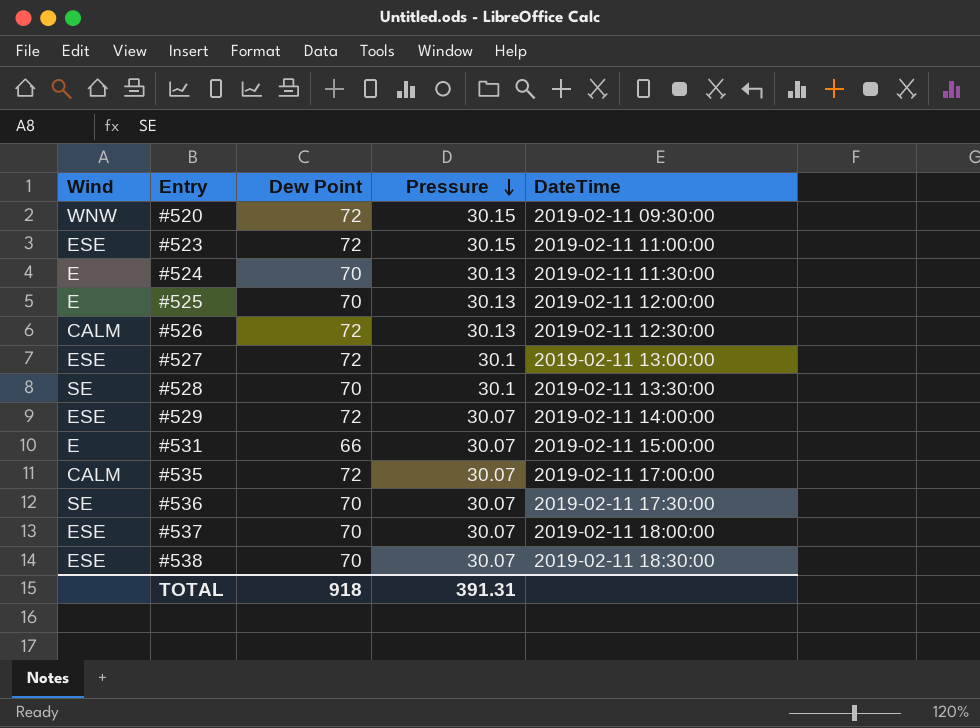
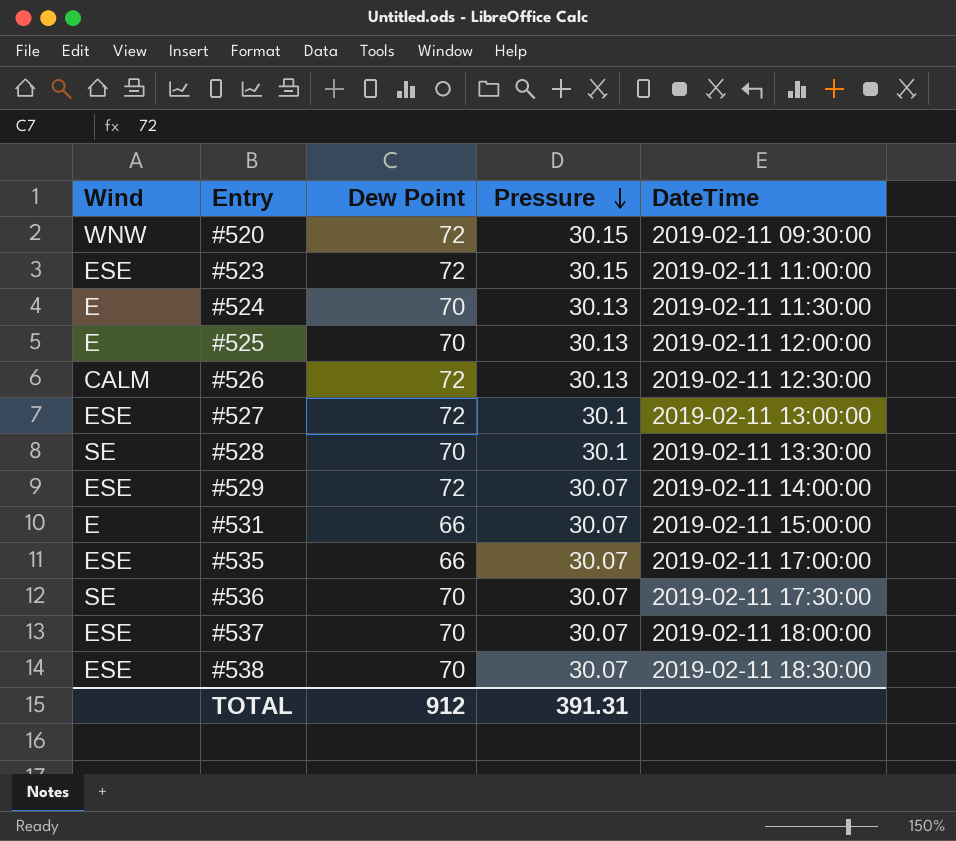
#535 | Wind: CALM -> ESE
#535 | Dew Point: 72 -> 66
TOTAL | Dew Point: 918 -> 912

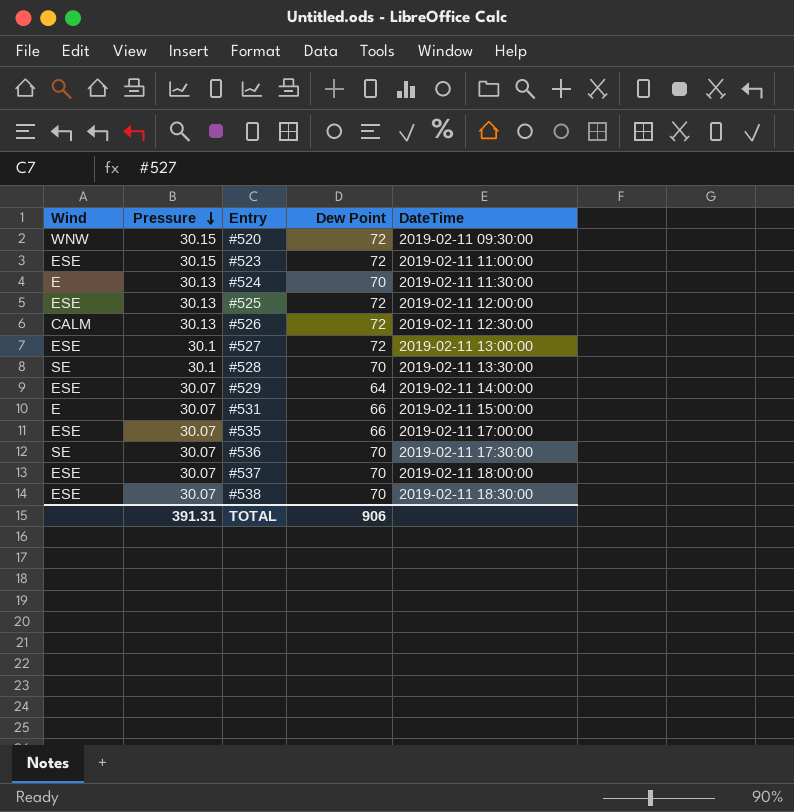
column Pressure | position: 4 -> 2
#525 | Wind: E -> ESE
#525 | Dew Point: 70 -> 72
#529 | Dew Point: 72 -> 64
TOTAL | Dew Point: 912 -> 906

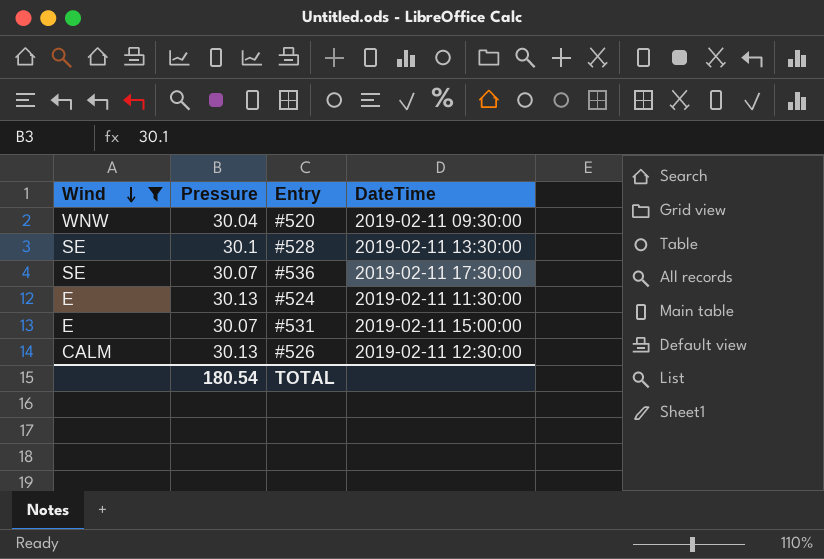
filter: none -> Wind != ESE
row order: Pressure descending -> Wind descending
column Dew Point | position: 4 -> none
#520 | Pressure: 30.15 -> 30.04
TOTAL | Pressure: 391.31 -> 180.54

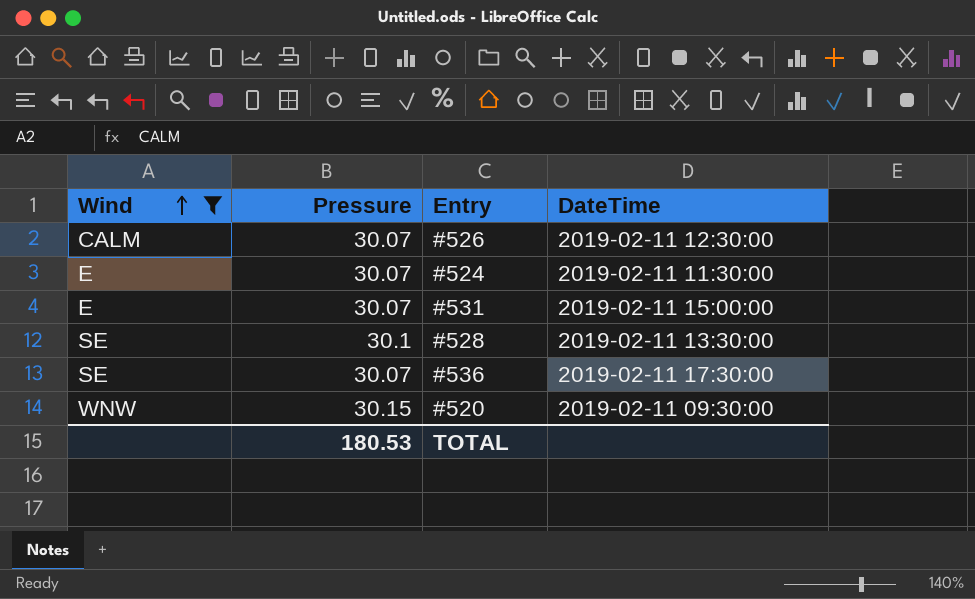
row order: Wind descending -> Wind ascending
#526 | Pressure: 30.13 -> 30.07
#524 | Pressure: 30.13 -> 30.07
#520 | Pressure: 30.04 -> 30.15
TOTAL | Pressure: 180.54 -> 180.53

